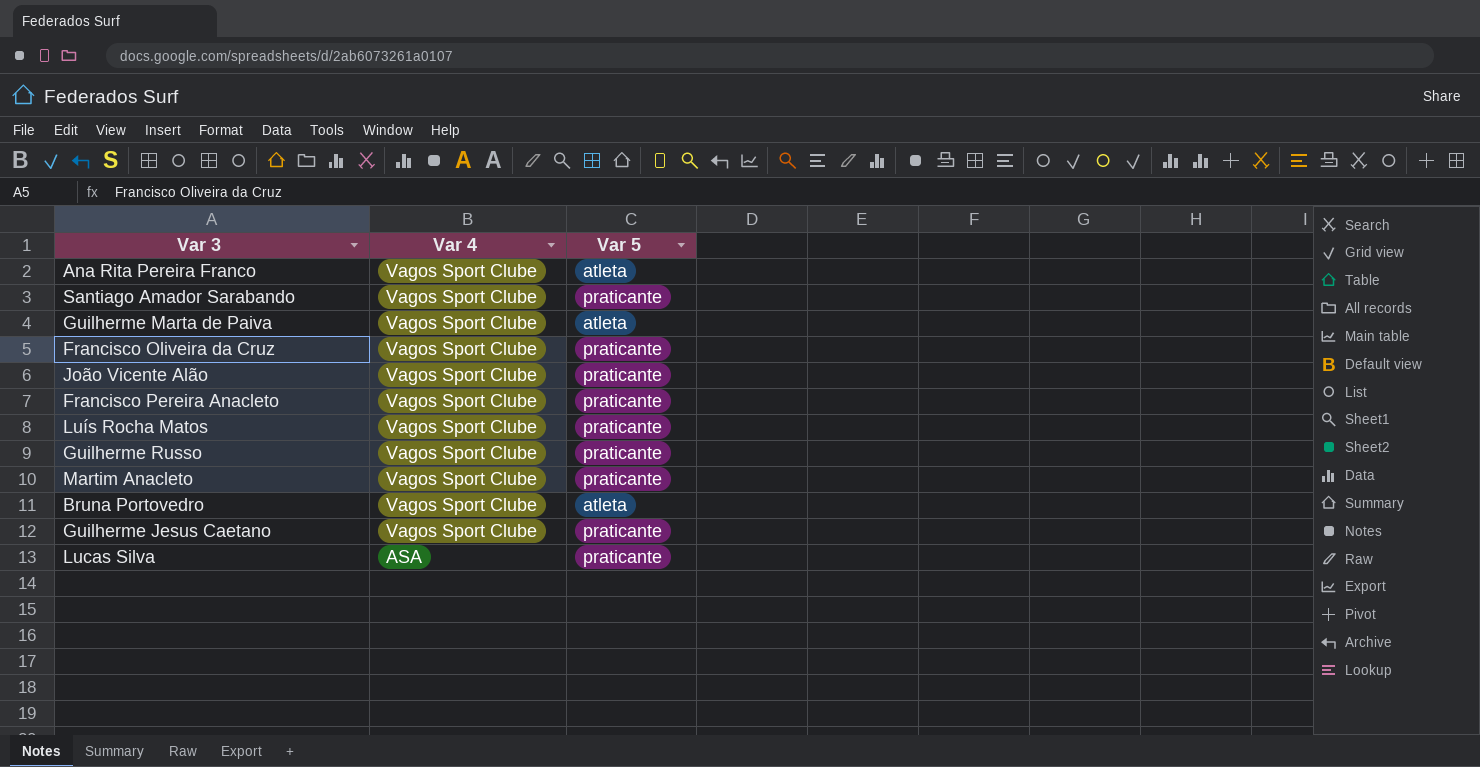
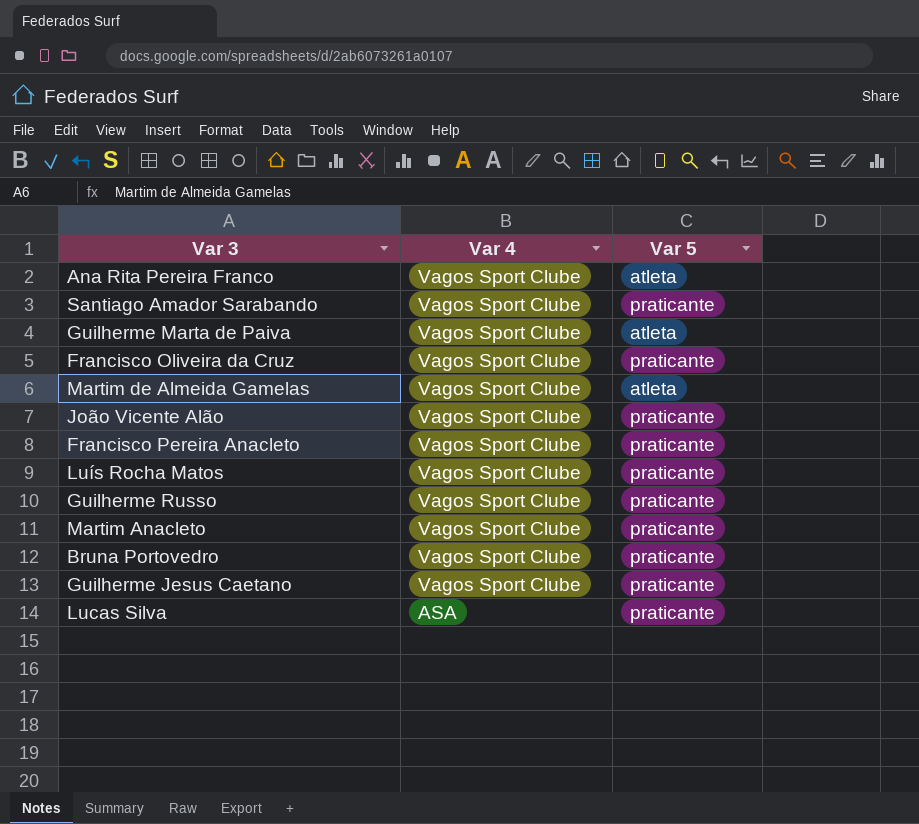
row Martim de Almeida Gamelas: none -> Vagos Sport Clube | atleta
Bruna Portovedro | Var 5: atleta -> praticante

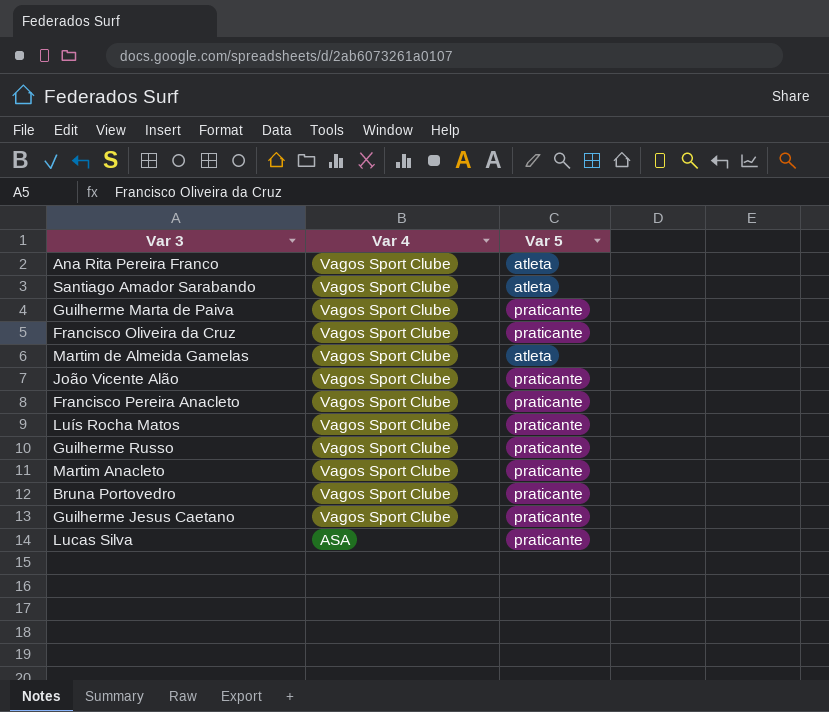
Santiago Amador Sarabando | Var 5: praticante -> atleta
Guilherme Marta de Paiva | Var 5: atleta -> praticante

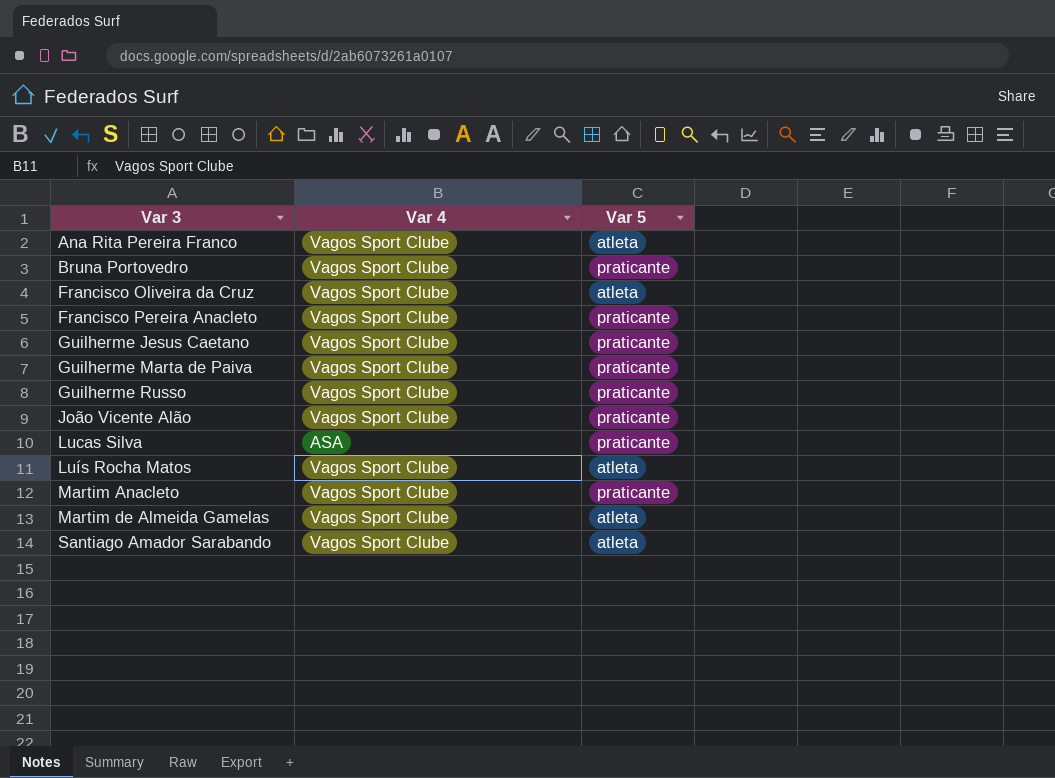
row order: Var 4 descending -> Var 3 ascending
Francisco Oliveira da Cruz | Var 5: praticante -> atleta
Luís Rocha Matos | Var 5: praticante -> atleta

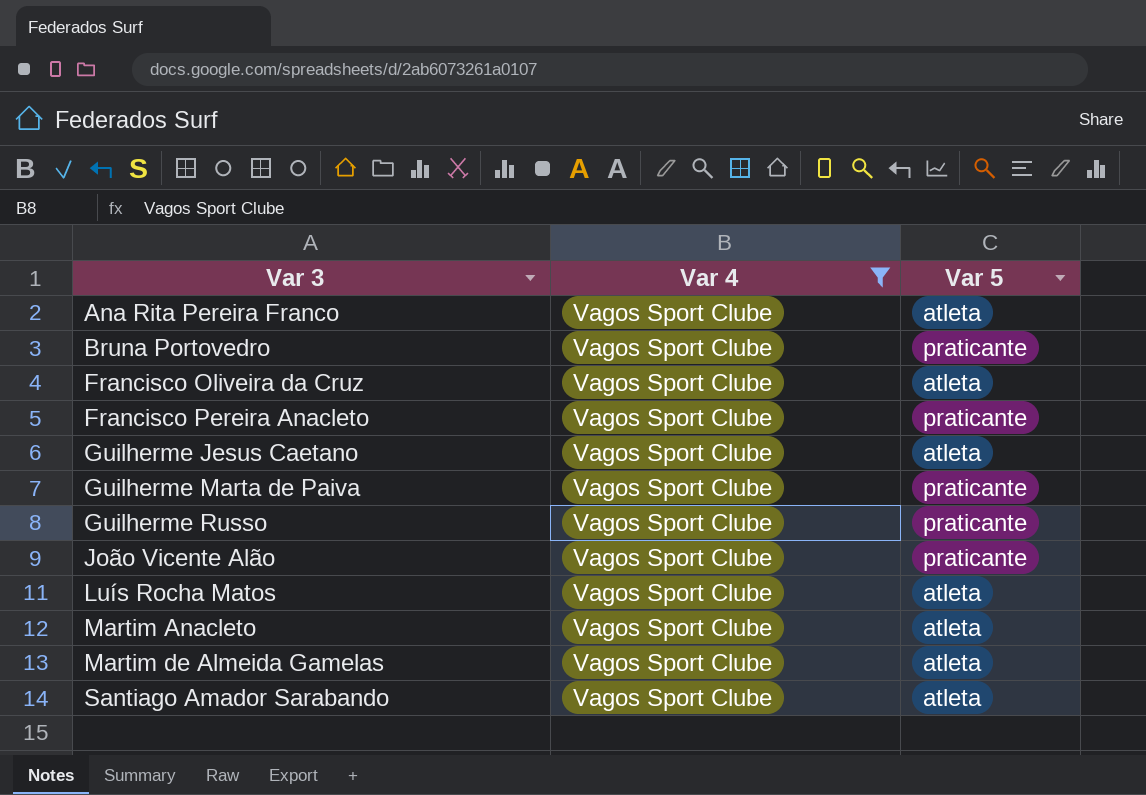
filter: none -> Var 4 = Vagos Sport Clube
Guilherme Jesus Caetano | Var 5: praticante -> atleta
Martim Anacleto | Var 5: praticante -> atleta

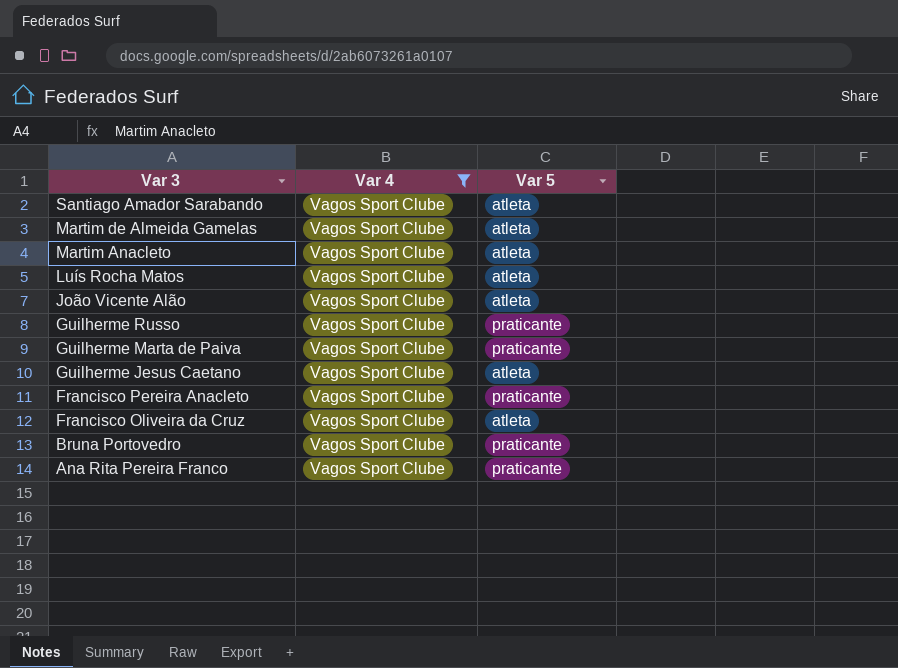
row order: Var 3 ascending -> Var 3 descending
João Vicente Alão | Var 5: praticante -> atleta
Ana Rita Pereira Franco | Var 5: atleta -> praticante

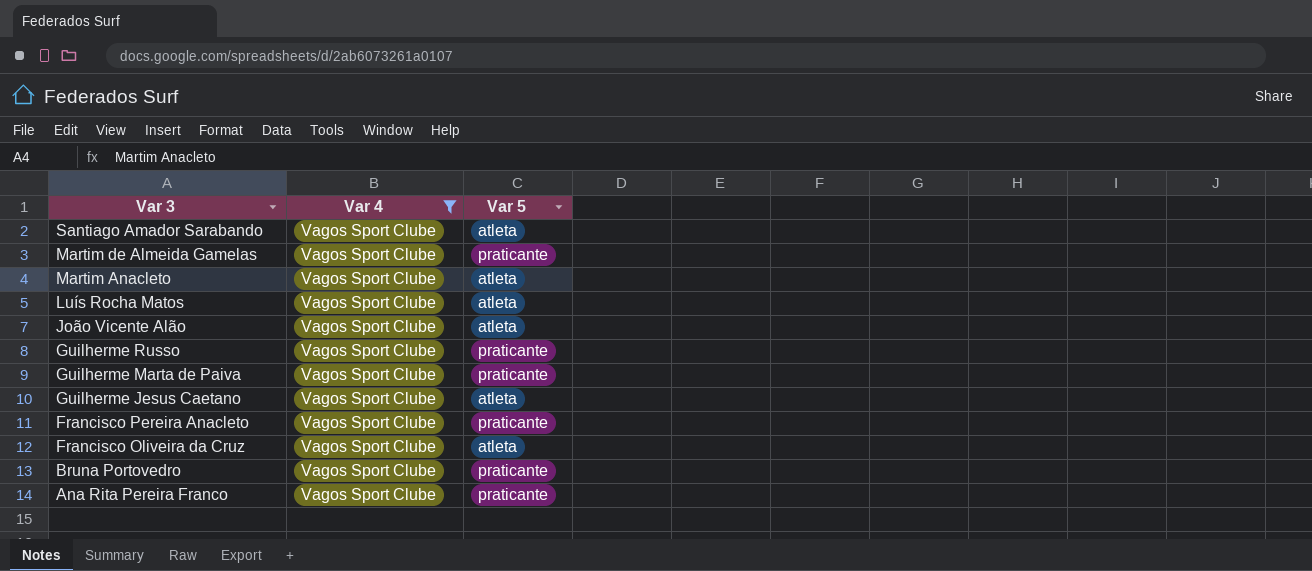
Martim de Almeida Gamelas | Var 5: atleta -> praticante

